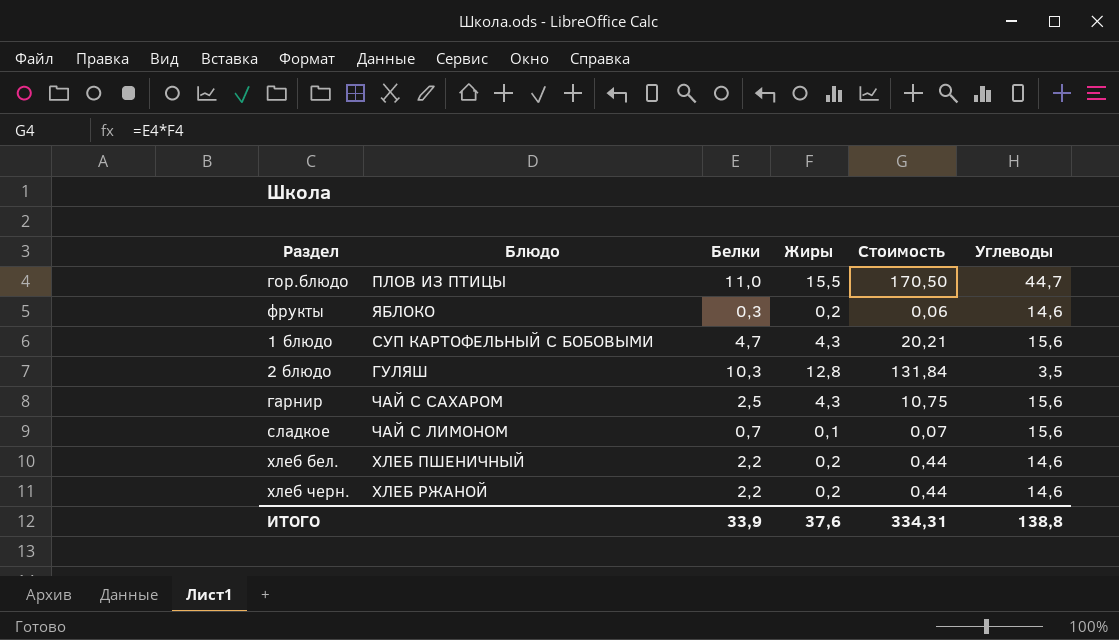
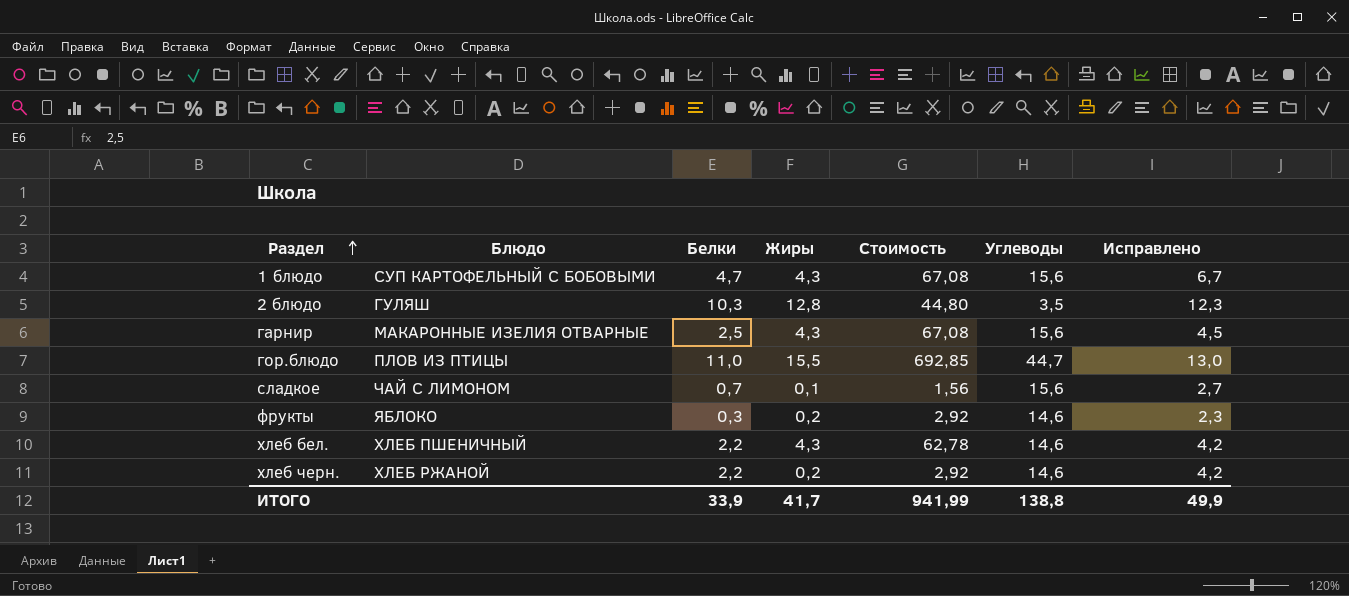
row order: none -> Раздел ascending
column Стоимость | formula: [Белки] * [Жиры] -> [Жиры] * [Углеводы]
column Исправлено | formula: none -> [Белки] + 2
гарнир | Блюдо: ЧАЙ С САХАРОМ -> МАКАРОННЫЕ ИЗЕЛИЯ ОТВАРНЫЕ
хлеб бел. | Жиры: 0,2 -> 4,3
ИТОГО | Жиры: 37,6 -> 41,7
ИТОГО | Стоимость: 334,31 -> 941,99

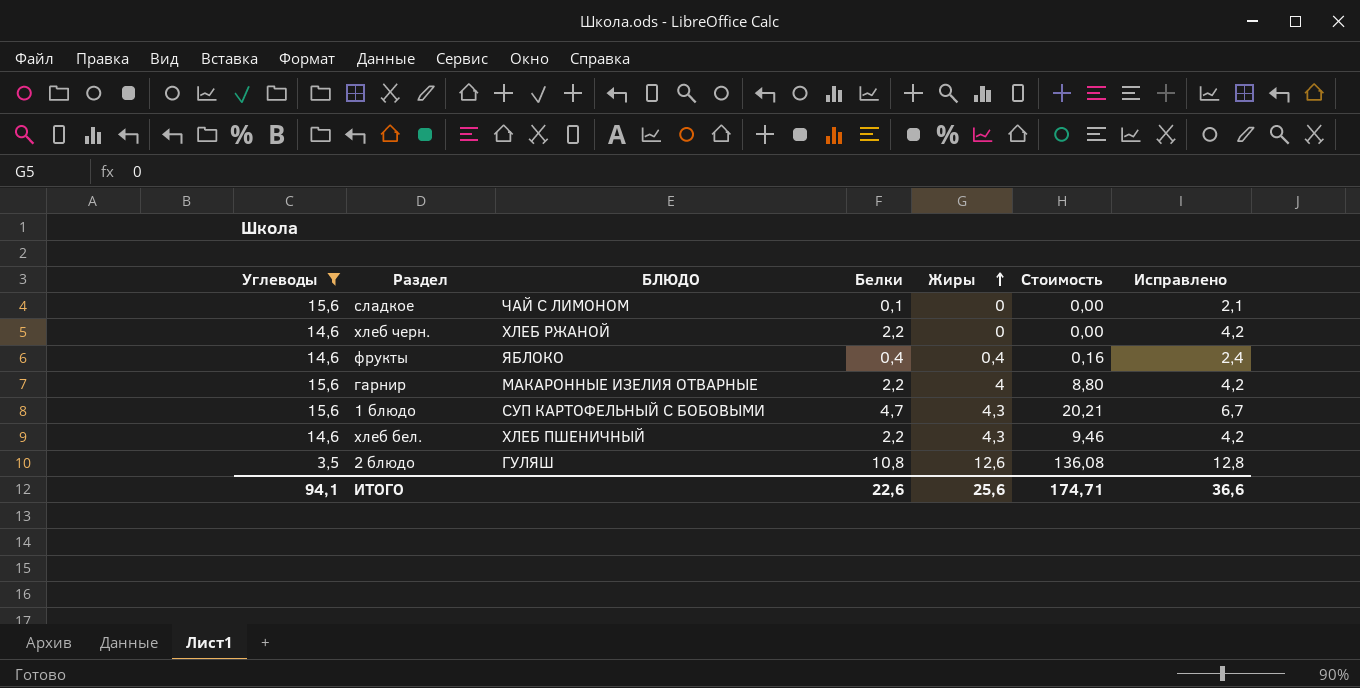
filter: none -> Углеводы != 44,7
row order: Раздел ascending -> Жиры ascending
column Углеводы | position: 6 -> 1
column name: Блюдо -> БЛЮДО
column Стоимость | formula: [Жиры] * [Углеводы] -> [Белки] * [Жиры]
сладкое | Белки: 0,7 -> 0,1
сладкое | Жиры: 0,1 -> 0
сладкое | Исправлено: 2,7 -> 2,1
хлеб черн. | Жиры: 0,2 -> 0
фрукты | Белки: 0,3 -> 0,4
фрукты | Жиры: 0,2 -> 0,4
фрукты | Исправлено: 2,3 -> 2,4
гарнир | Белки: 2,5 -> 2,2
гарнир | Жиры: 4,3 -> 4
гарнир | Исправлено: 4,5 -> 4,2
2 блюдо | Белки: 10,3 -> 10,8
2 блюдо | Жиры: 12,8 -> 12,6
2 блюдо | Исправлено: 12,3 -> 12,8
ИТОГО | Углеводы: 138,8 -> 94,1
ИТОГО | Белки: 33,9 -> 22,6
ИТОГО | Жиры: 41,7 -> 25,6
ИТОГО | Стоимость: 941,99 -> 174,71
ИТОГО | Исправлено: 49,9 -> 36,6

